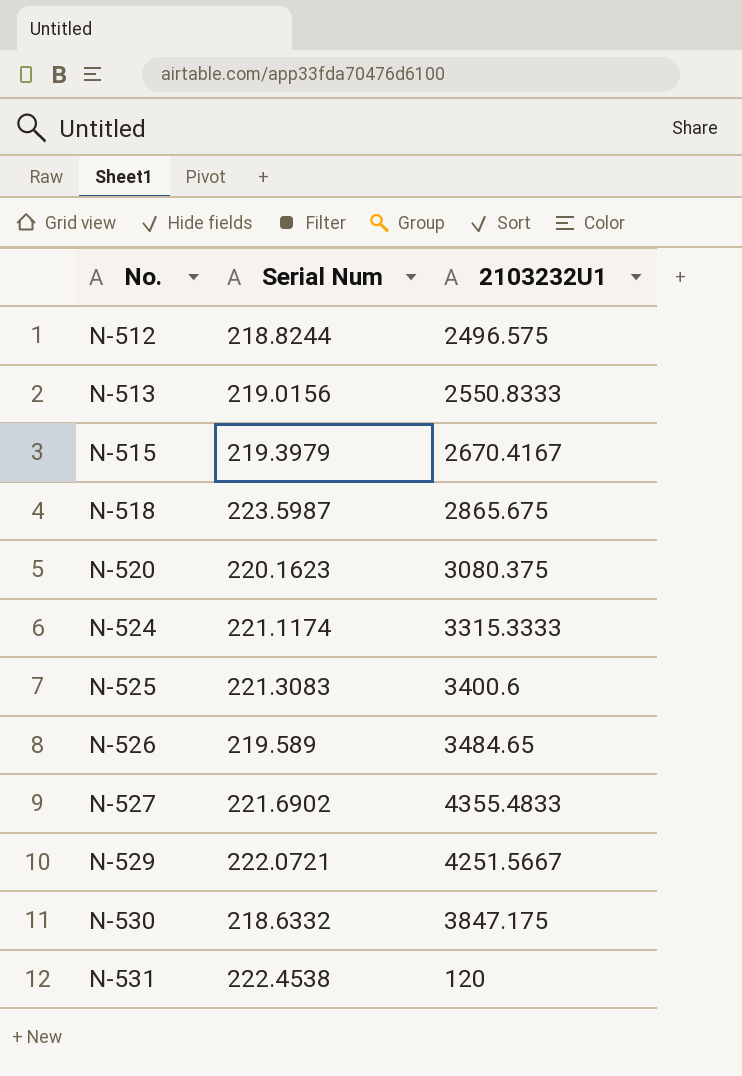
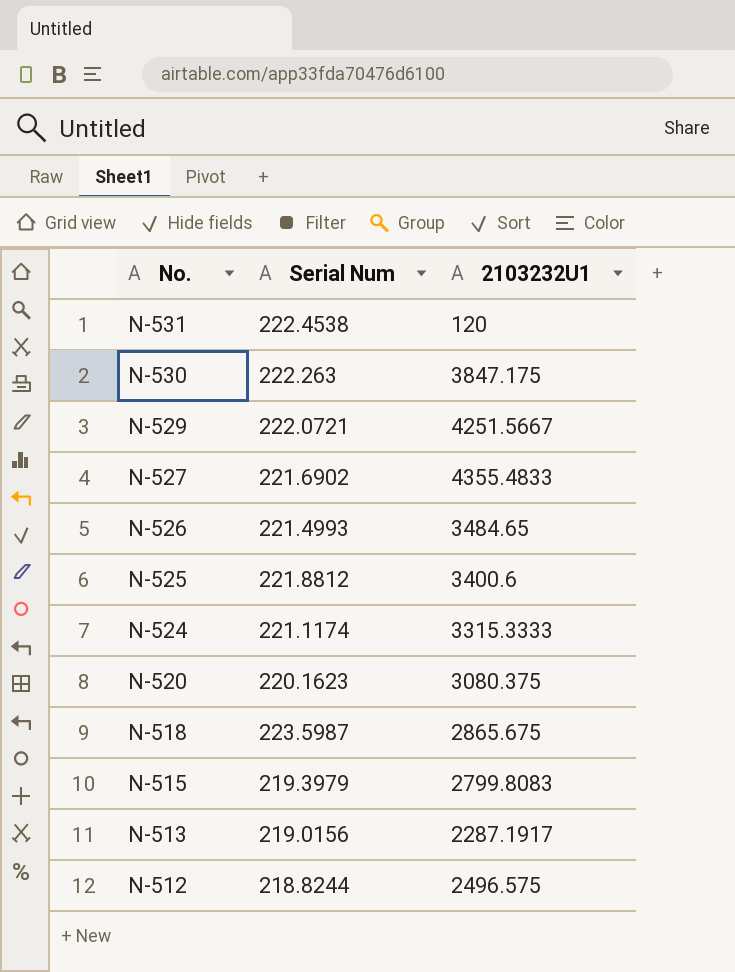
row order: No. ascending -> No. descending
N-530 | Serial Num: 218.6332 -> 222.263
N-526 | Serial Num: 219.589 -> 221.4993
N-525 | Serial Num: 221.3083 -> 221.8812
N-515 | 2103232U1: 2670.4167 -> 2799.8083
N-513 | 2103232U1: 2550.8333 -> 2287.1917

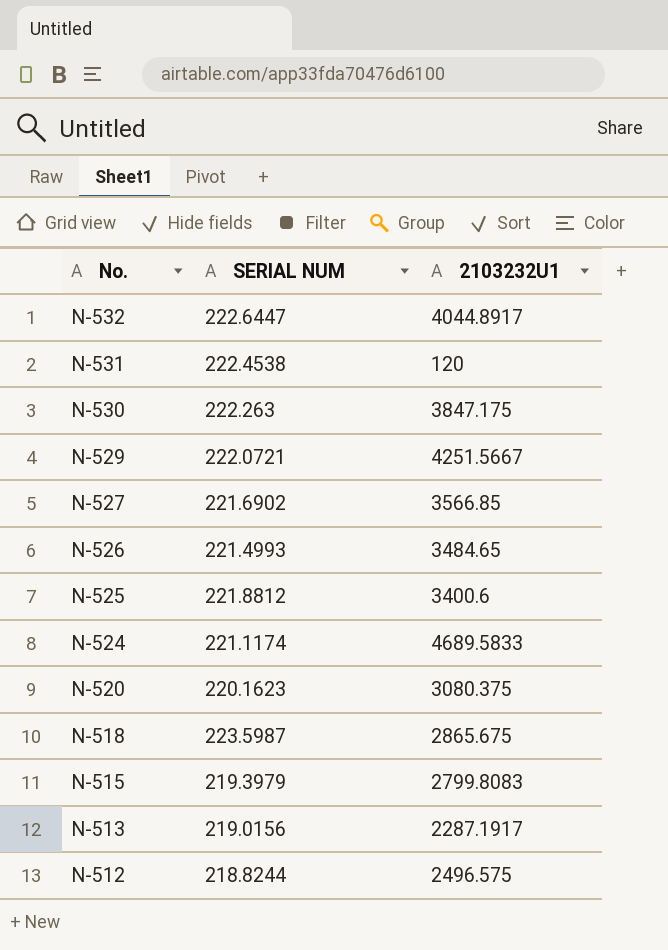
column name: Serial Num -> SERIAL NUM
row N-532: none -> 222.6447 | 4044.8917
N-527 | 2103232U1: 4355.4833 -> 3566.85
N-524 | 2103232U1: 3315.3333 -> 4689.5833

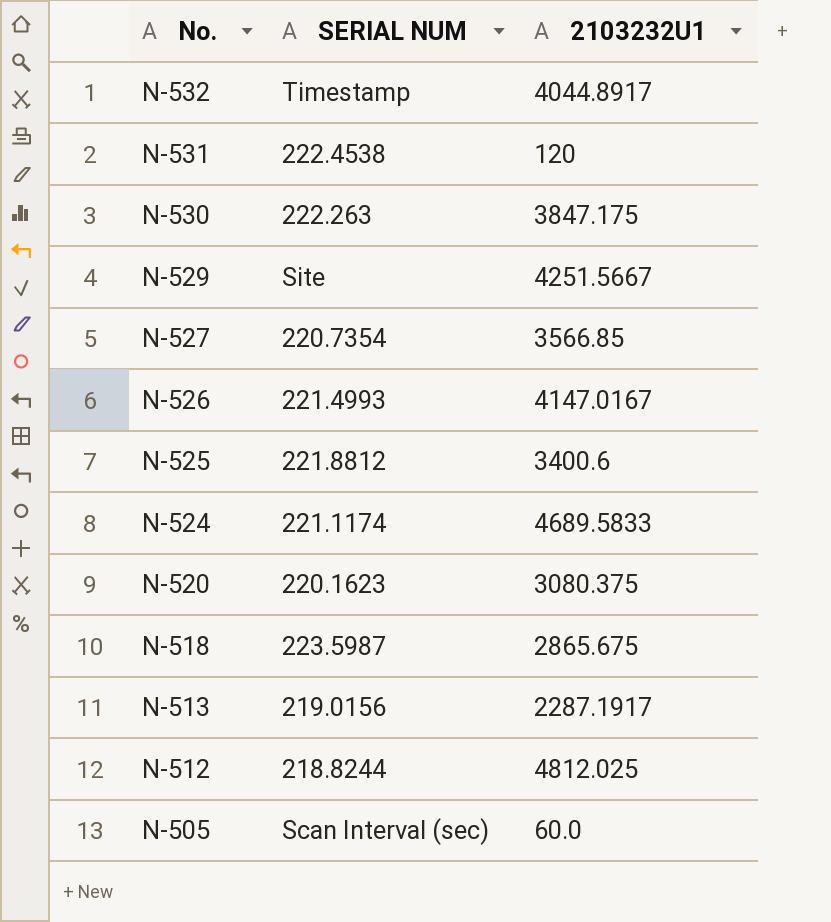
row N-515: 219.3979 | 2799.8083 -> none
N-532 | SERIAL NUM: 222.6447 -> Timestamp
N-529 | SERIAL NUM: 222.0721 -> Site
N-527 | SERIAL NUM: 221.6902 -> 220.7354
N-526 | 2103232U1: 3484.65 -> 4147.0167
N-512 | 2103232U1: 2496.575 -> 4812.025
row N-505: none -> Scan Interval (sec) | 60.0

